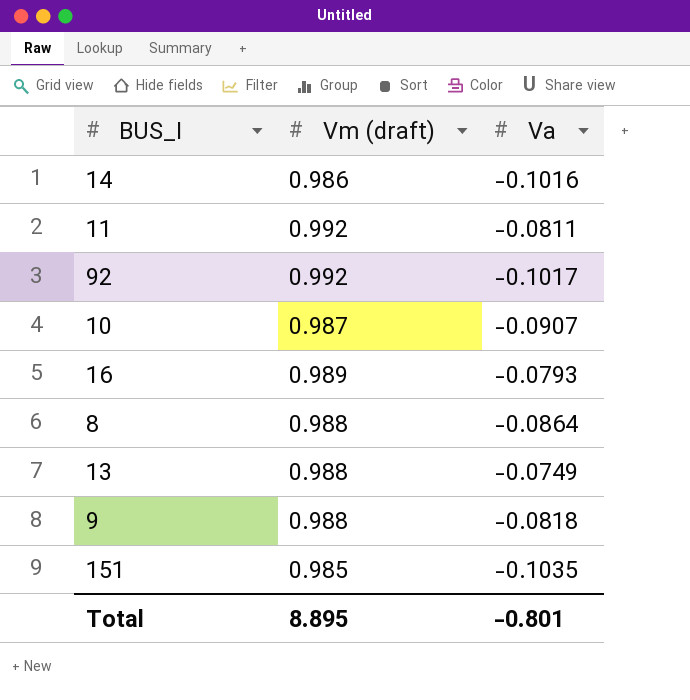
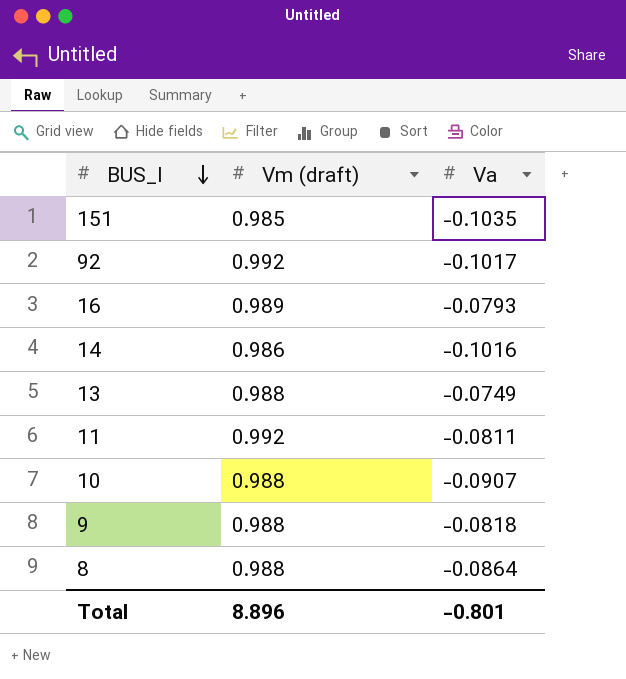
row order: none -> BUS_I descending
10 | Vm (draft): 0.987 -> 0.988
Total | Vm (draft): 8.895 -> 8.896

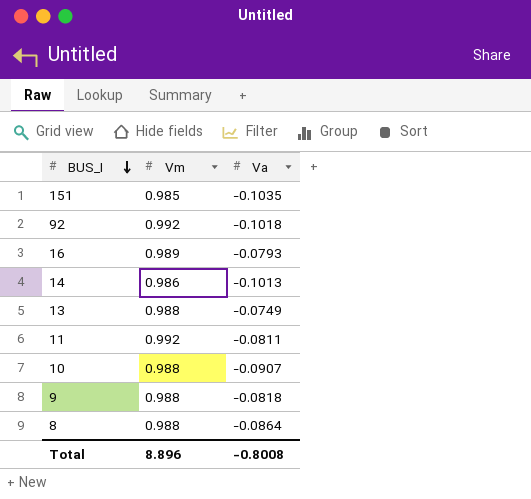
column name: Vm (draft) -> Vm
92 | Va: -0.1017 -> -0.1018
14 | Va: -0.1016 -> -0.1013
Total | Va: -0.801 -> -0.8008

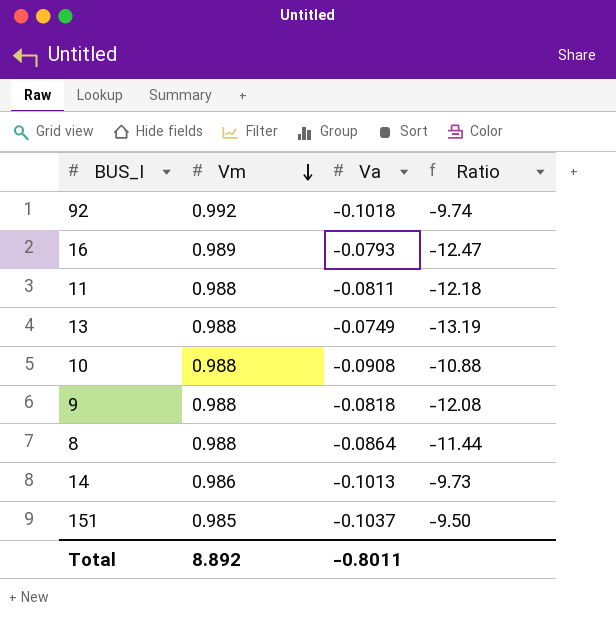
row order: BUS_I descending -> Vm descending
column Ratio | formula: none -> [Vm] / [Va]
11 | Vm: 0.992 -> 0.988
10 | Va: -0.0907 -> -0.0908
151 | Va: -0.1035 -> -0.1037
Total | Vm: 8.896 -> 8.892
Total | Va: -0.8008 -> -0.8011

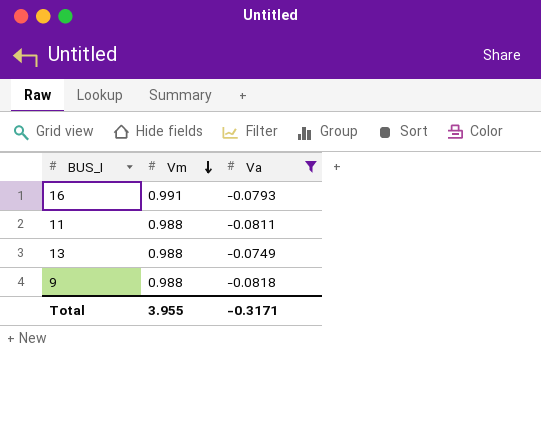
filter: none -> Va >= -0.0818
column Ratio | formula: [Vm] / [Va] -> none
16 | Vm: 0.989 -> 0.991
Total | Vm: 8.892 -> 3.955
Total | Va: -0.8011 -> -0.3171

